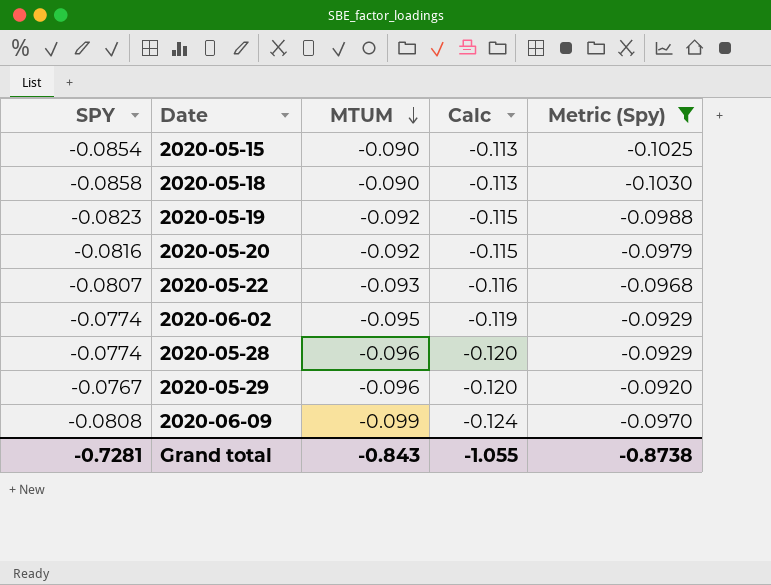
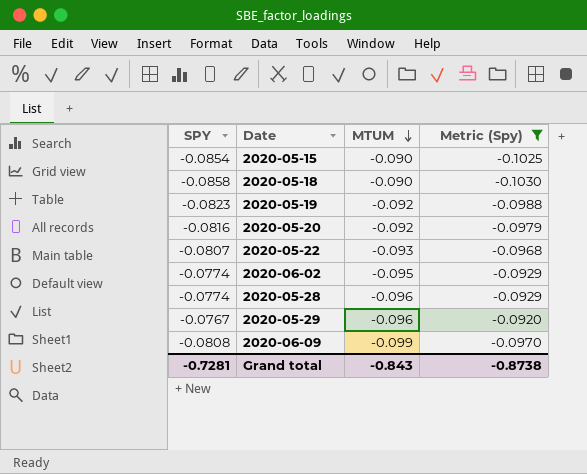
column Calc | formula: [MTUM] * 1.25 -> none

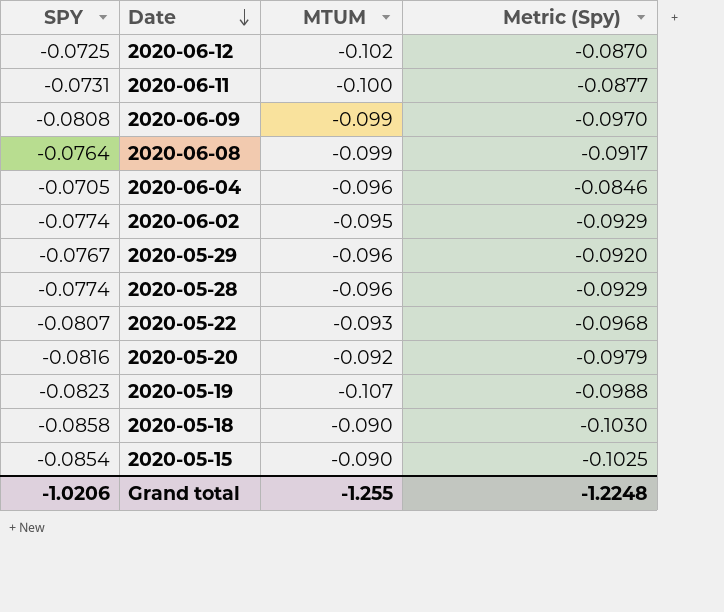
filter: Metric (Spy) <= -0.0920 -> none
row order: MTUM descending -> Date descending
2020-05-19 | MTUM: -0.092 -> -0.107
Grand total | SPY: -0.7281 -> -1.0206
Grand total | MTUM: -0.843 -> -1.255
Grand total | Metric (Spy): -0.8738 -> -1.2248

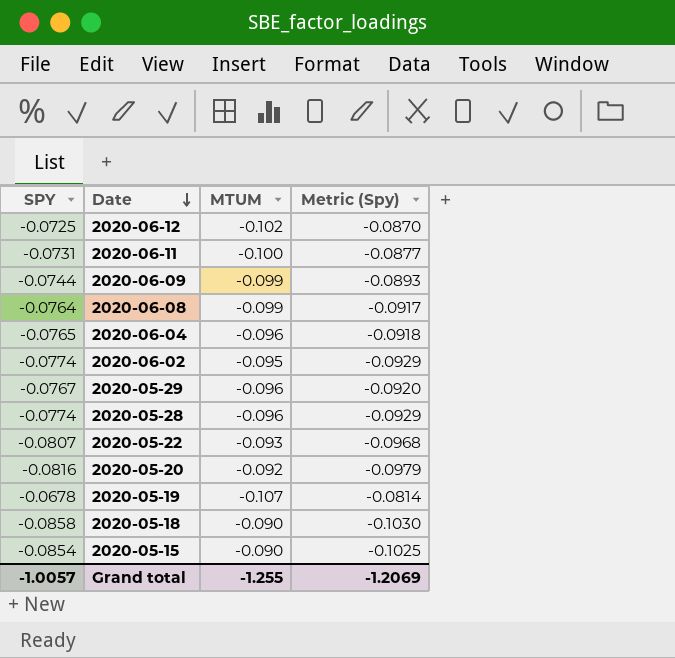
2020-06-09 | SPY: -0.0808 -> -0.0744
2020-06-09 | Metric (Spy): -0.0970 -> -0.0893
2020-06-04 | SPY: -0.0705 -> -0.0765
2020-06-04 | Metric (Spy): -0.0846 -> -0.0918
2020-05-19 | SPY: -0.0823 -> -0.0678
2020-05-19 | Metric (Spy): -0.0988 -> -0.0814
Grand total | SPY: -1.0206 -> -1.0057
Grand total | Metric (Spy): -1.2248 -> -1.2069

